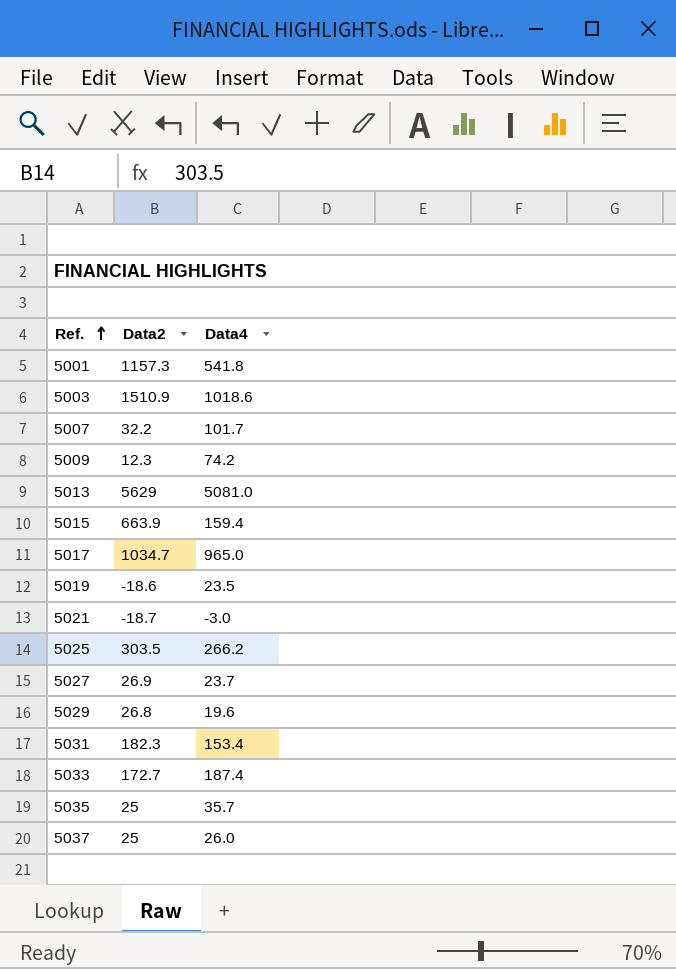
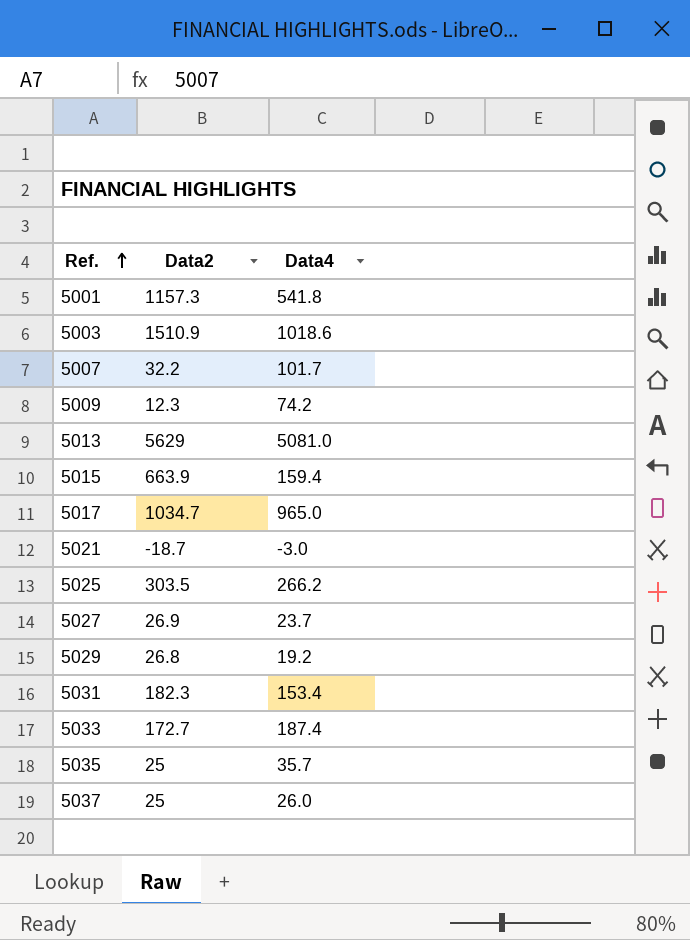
row 5019: -18.6 | 23.5 -> none
5029 | Data4: 19.6 -> 19.2

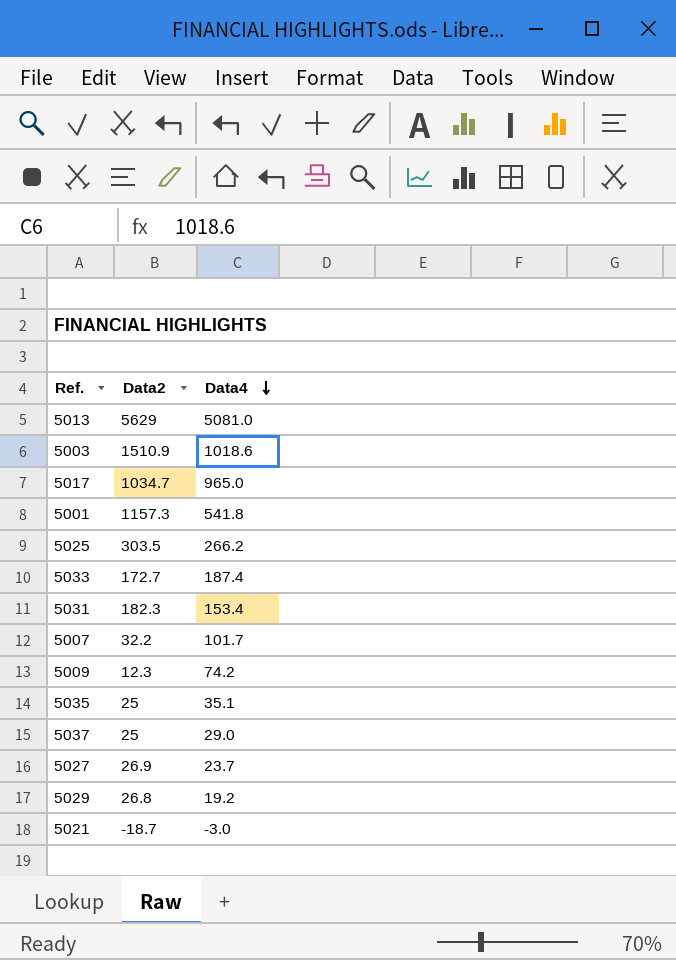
row order: Ref. ascending -> Data4 descending
row 5015: 663.9 | 159.4 -> none
5035 | Data4: 35.7 -> 35.1
5037 | Data4: 26.0 -> 29.0

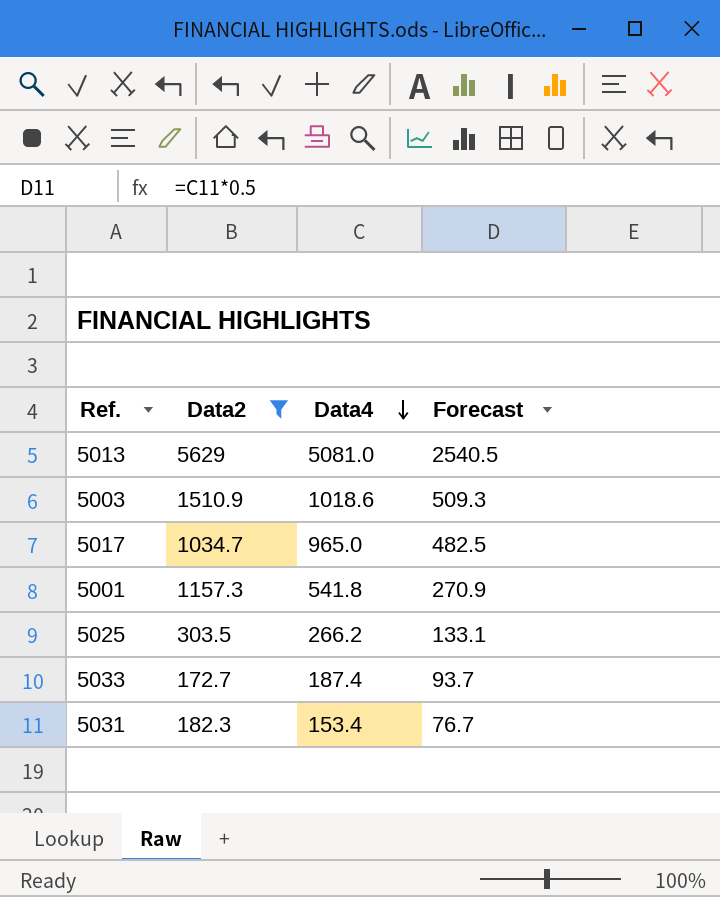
filter: none -> Data2 >= 172.7
column Forecast | formula: none -> [Data4] * 0.5

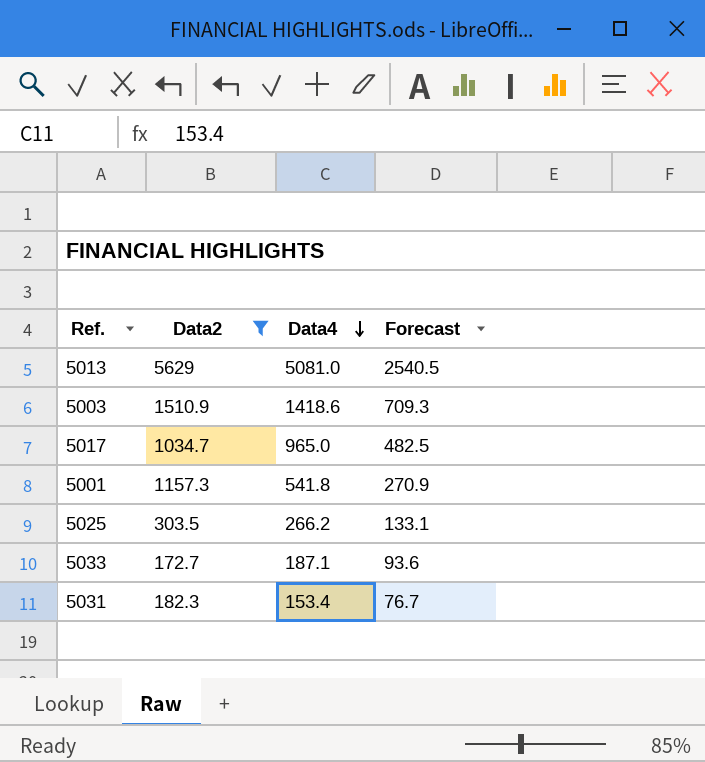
5003 | Data4: 1018.6 -> 1418.6
5003 | Forecast: 509.3 -> 709.3
5033 | Data4: 187.4 -> 187.1
5033 | Forecast: 93.7 -> 93.6

